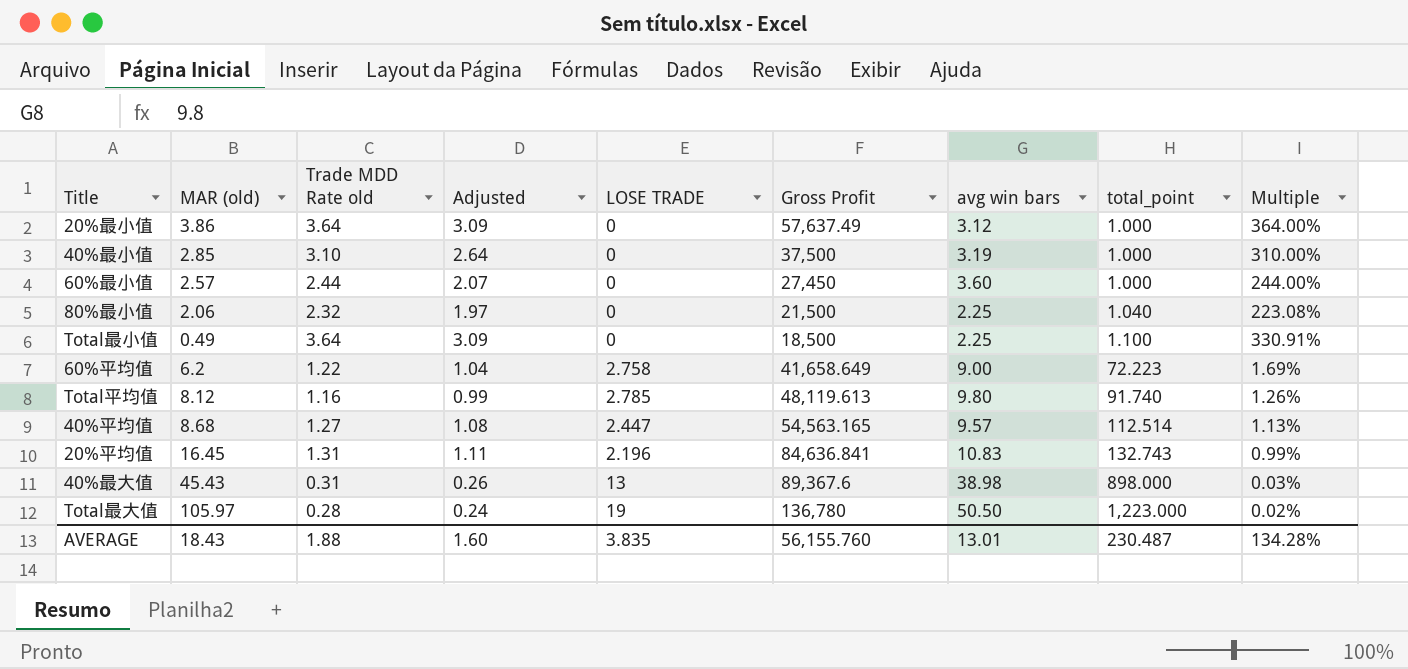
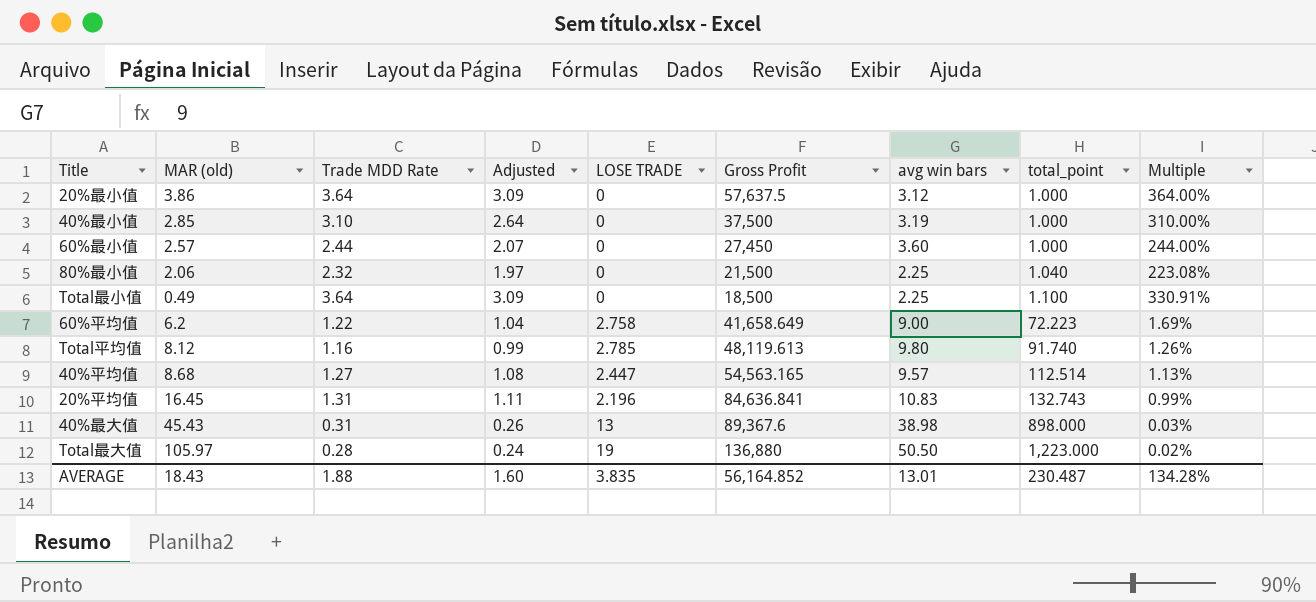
column name: Trade MDD Rate old -> Trade MDD Rate
20%最小值 | Gross Profit: 57,637.49 -> 57,637.5
Total最大值 | Gross Profit: 136,780 -> 136,880
AVERAGE | Gross Profit: 56,155.760 -> 56,164.852

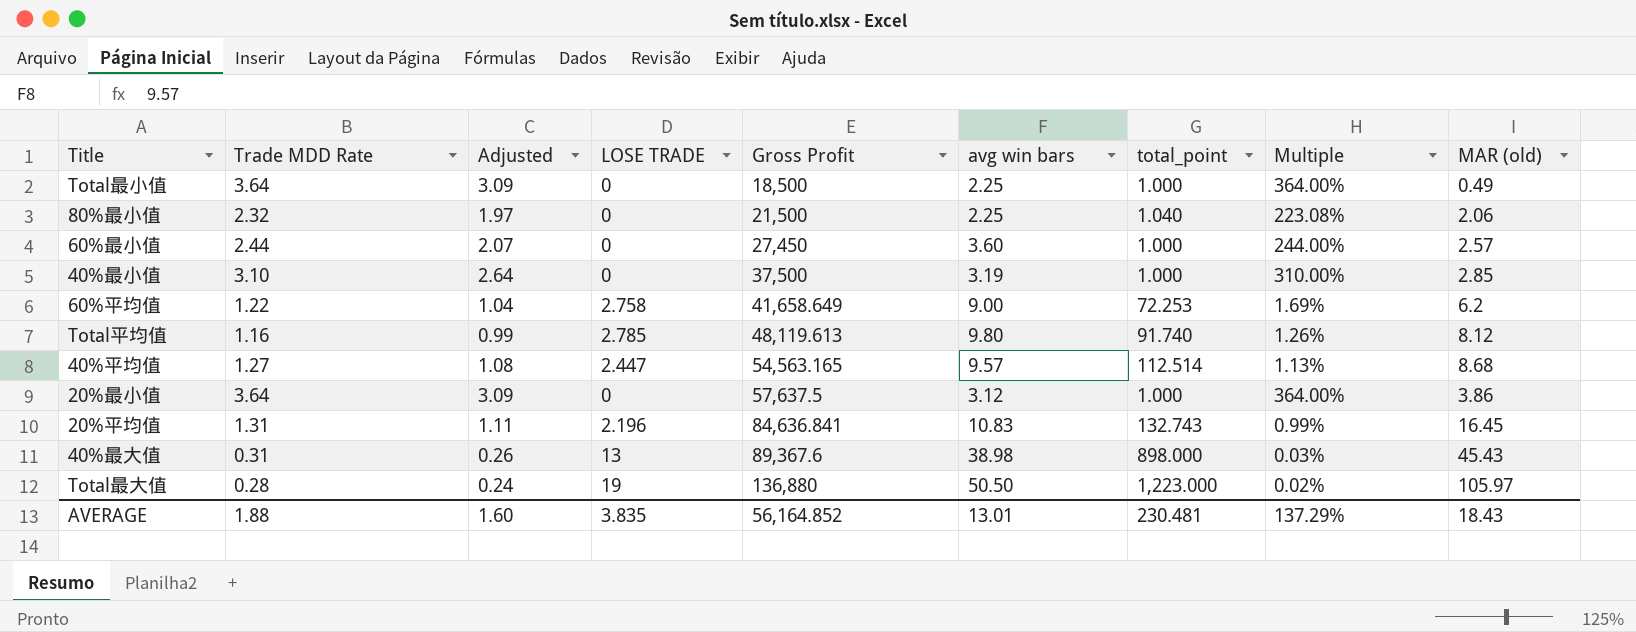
row order: total_point ascending -> Gross Profit ascending
column MAR (old) | position: 2 -> 9
Total最小值 | total_point: 1.100 -> 1.000
Total最小值 | Multiple: 330.91% -> 364.00%
60%平均值 | total_point: 72.223 -> 72.253
AVERAGE | total_point: 230.487 -> 230.481
AVERAGE | Multiple: 134.28% -> 137.29%

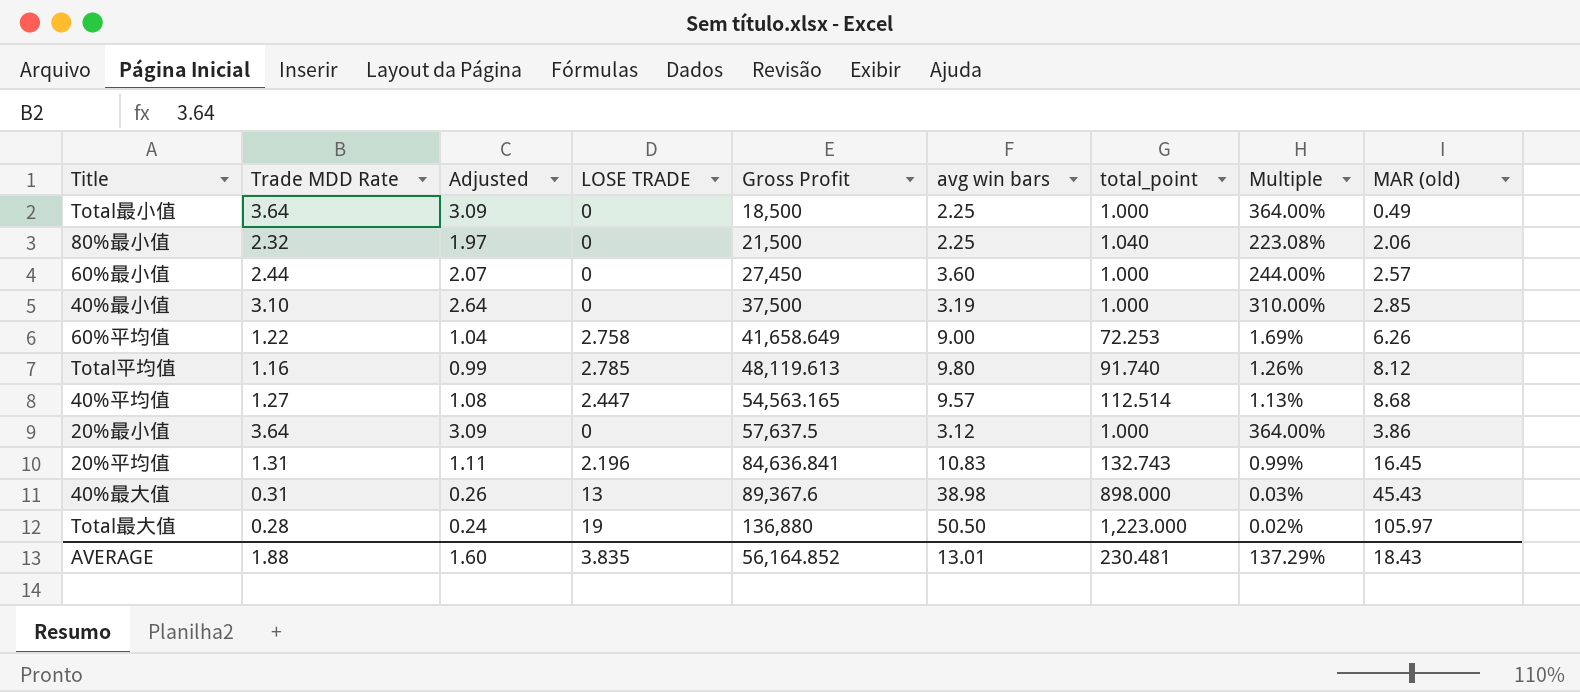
60%平均值 | MAR (old): 6.2 -> 6.26

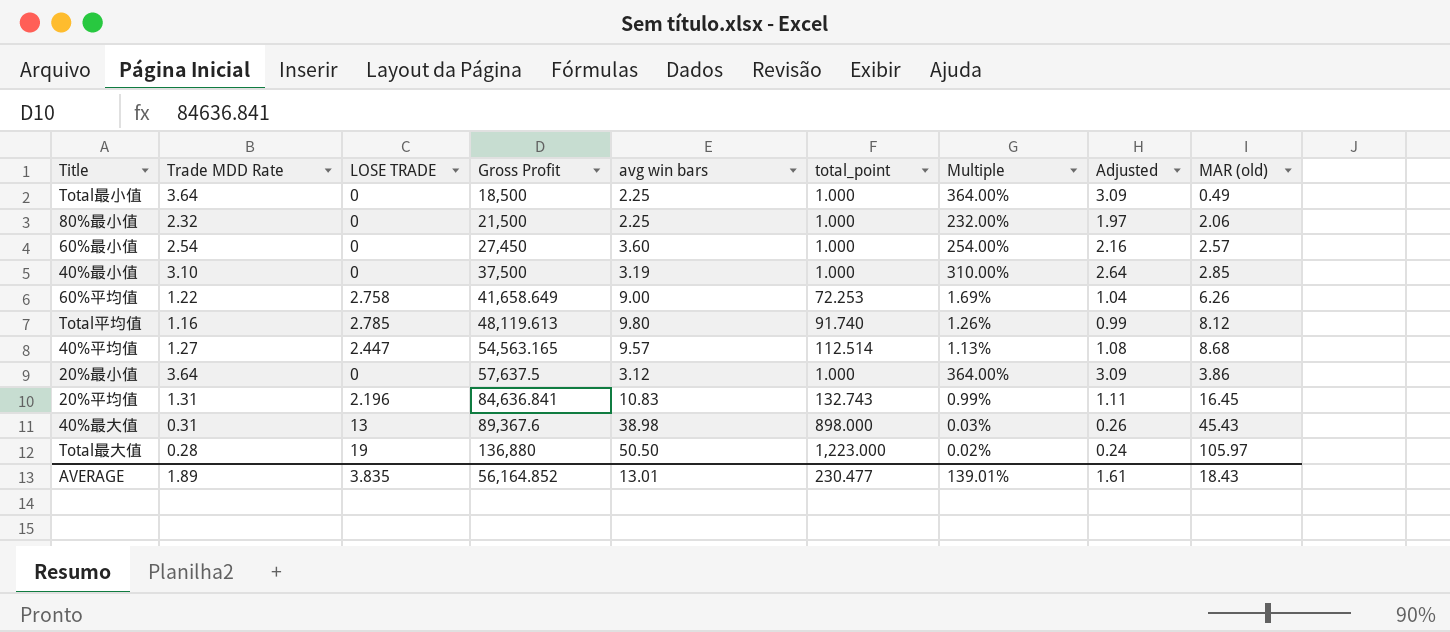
column Adjusted | position: 3 -> 8
80%最小值 | total_point: 1.040 -> 1.000
80%最小值 | Multiple: 223.08% -> 232.00%
60%最小值 | Trade MDD Rate: 2.44 -> 2.54
60%最小值 | Multiple: 244.00% -> 254.00%
60%最小值 | Adjusted: 2.07 -> 2.16
AVERAGE | Trade MDD Rate: 1.88 -> 1.89
AVERAGE | total_point: 230.481 -> 230.477
AVERAGE | Multiple: 137.29% -> 139.01%
AVERAGE | Adjusted: 1.60 -> 1.61

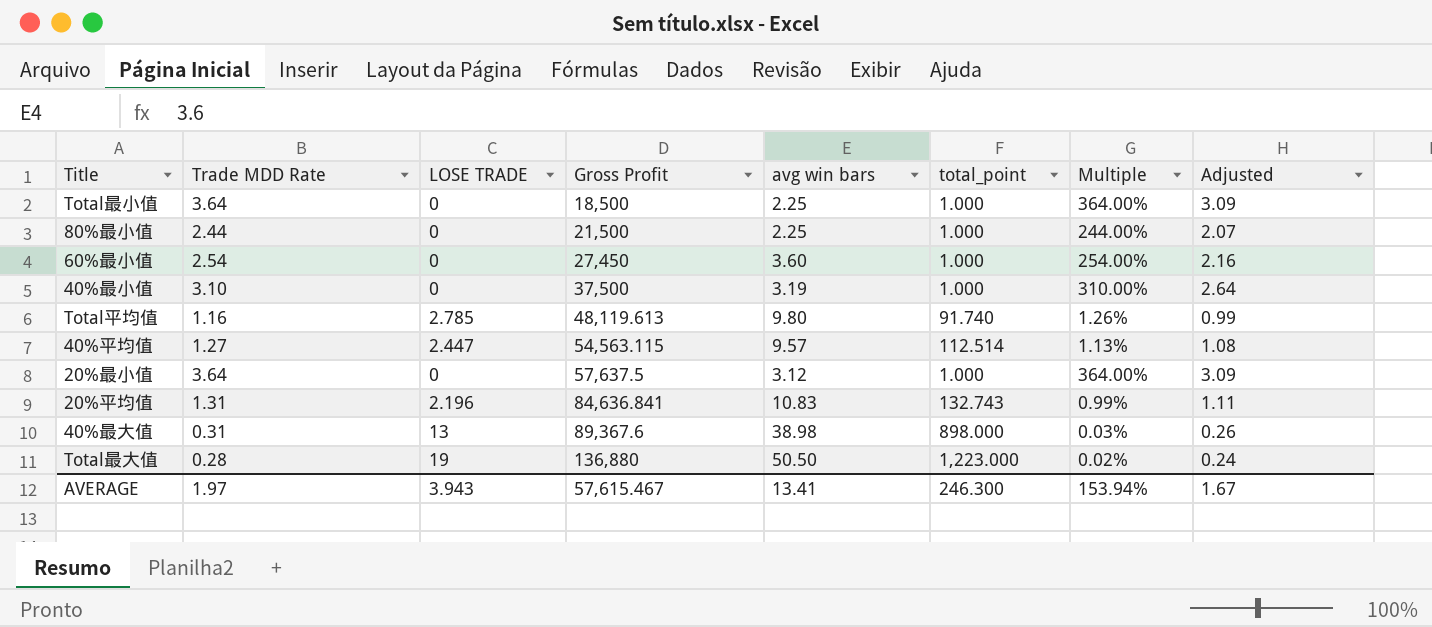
column MAR (old) | position: 9 -> none
row 60%平均值: 1.22 | 2.758 | 41,658.649 | 9.00 | 72.253 | 1.69% | 1.04 | 6.26 -> none
80%最小值 | Trade MDD Rate: 2.32 -> 2.44
80%最小值 | Multiple: 232.00% -> 244.00%
80%最小值 | Adjusted: 1.97 -> 2.07
40%平均值 | Gross Profit: 54,563.165 -> 54,563.115
AVERAGE | Trade MDD Rate: 1.89 -> 1.97
AVERAGE | LOSE TRADE: 3.835 -> 3.943
AVERAGE | Gross Profit: 56,164.852 -> 57,615.467
AVERAGE | avg win bars: 13.01 -> 13.41
AVERAGE | total_point: 230.477 -> 246.300
AVERAGE | Multiple: 139.01% -> 153.94%
AVERAGE | Adjusted: 1.61 -> 1.67

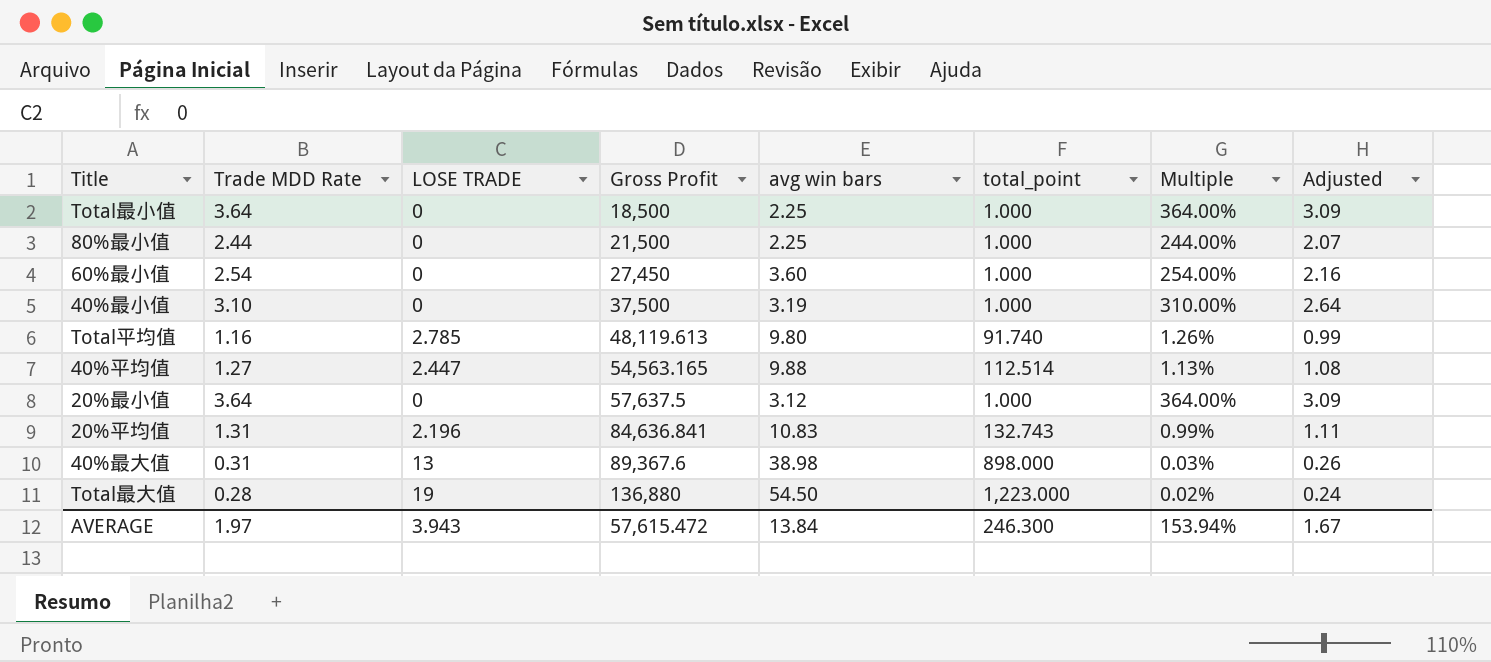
40%平均值 | Gross Profit: 54,563.115 -> 54,563.165
40%平均值 | avg win bars: 9.57 -> 9.88
Total最大值 | avg win bars: 50.50 -> 54.50
AVERAGE | Gross Profit: 57,615.467 -> 57,615.472
AVERAGE | avg win bars: 13.41 -> 13.84

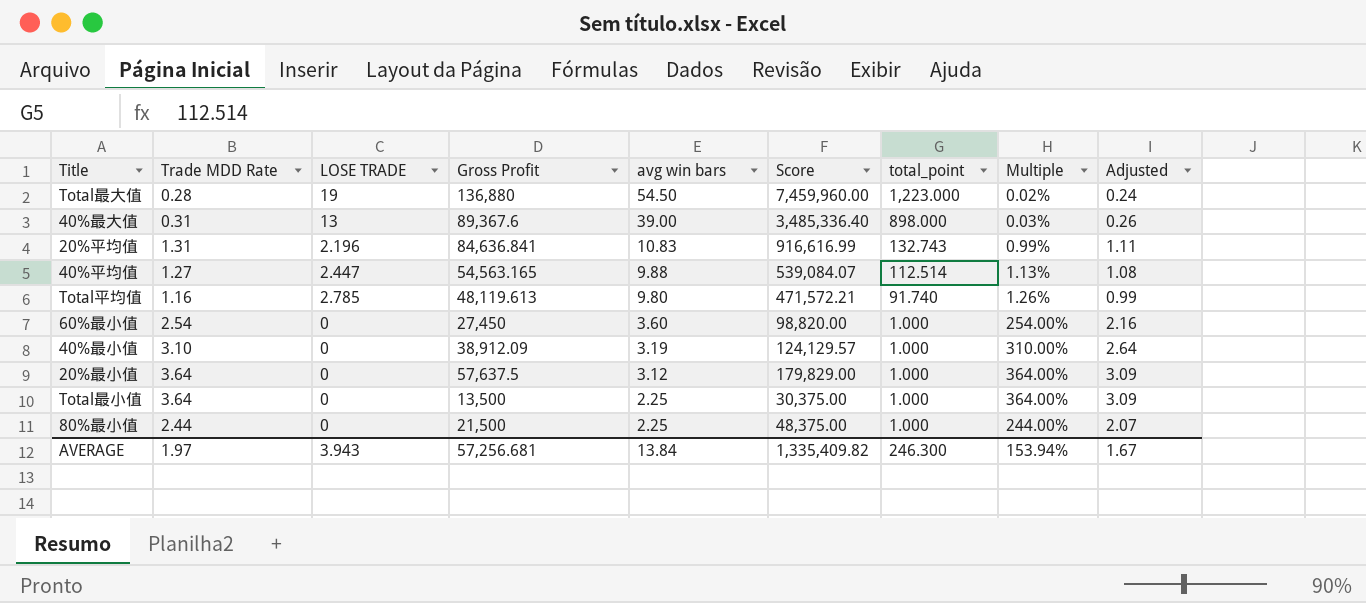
row order: Gross Profit ascending -> avg win bars descending
column Score | formula: none -> [Gross Profit] * [avg win bars]
40%最大值 | avg win bars: 38.98 -> 39.00
40%最小值 | Gross Profit: 37,500 -> 38,912.09
Total最小值 | Gross Profit: 18,500 -> 13,500
AVERAGE | Gross Profit: 57,615.472 -> 57,256.681

